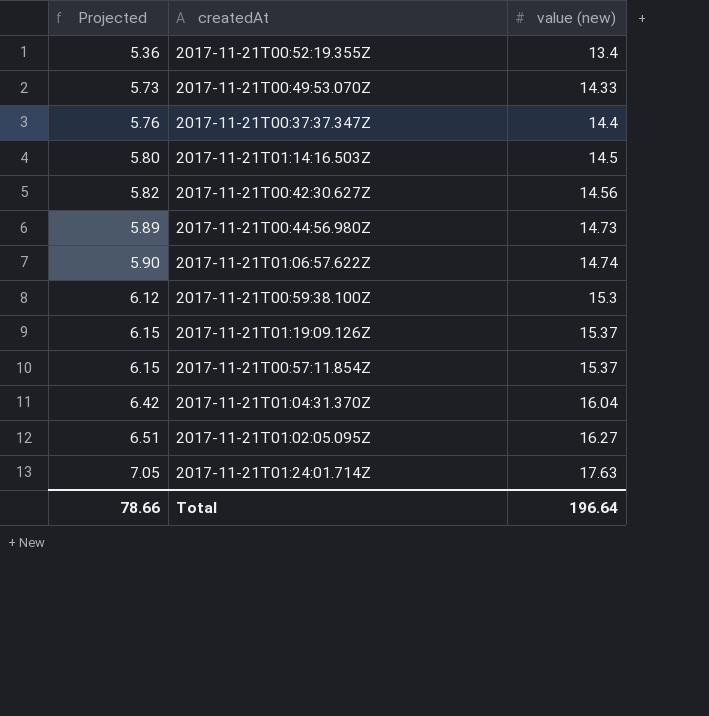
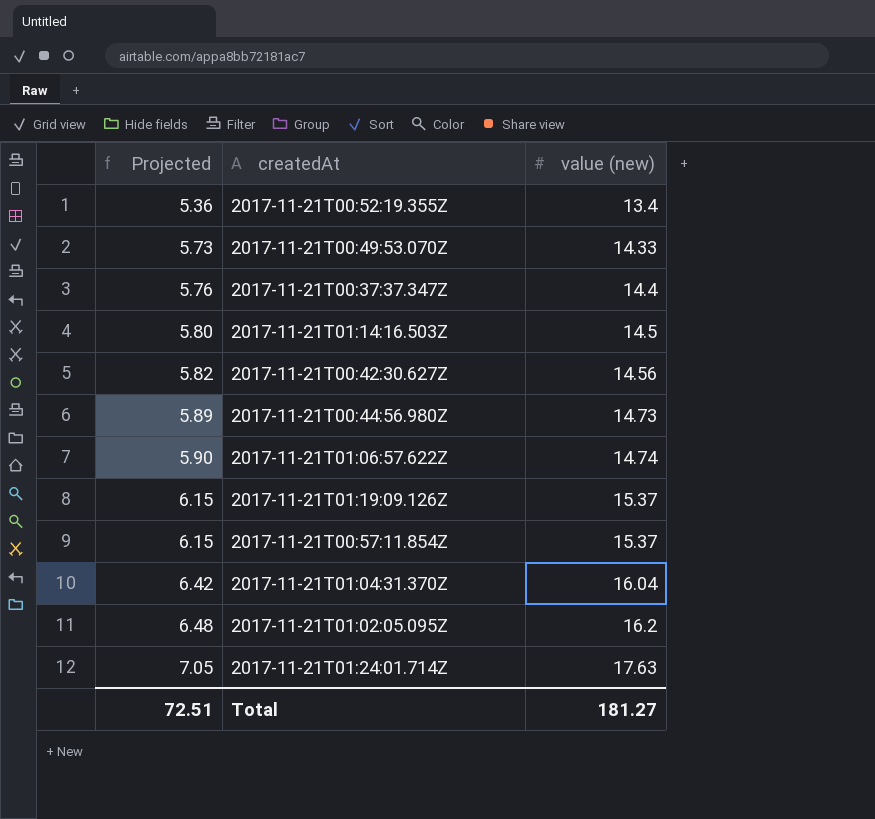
row 2017-11-21T00:59:38.100Z: 6.12 | 15.3 -> none
2017-11-21T01:02:05.095Z | Projected: 6.51 -> 6.48
2017-11-21T01:02:05.095Z | value (new): 16.27 -> 16.2
Total | Projected: 78.66 -> 72.51
Total | value (new): 196.64 -> 181.27

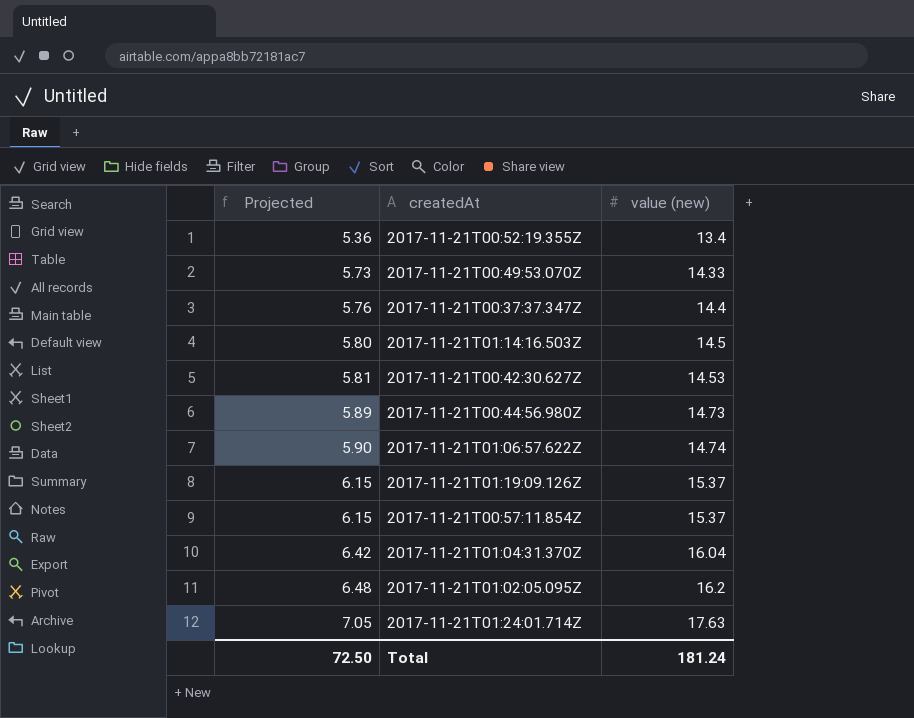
2017-11-21T00:42:30.627Z | Projected: 5.82 -> 5.81
2017-11-21T00:42:30.627Z | value (new): 14.56 -> 14.53
Total | Projected: 72.51 -> 72.50
Total | value (new): 181.27 -> 181.24

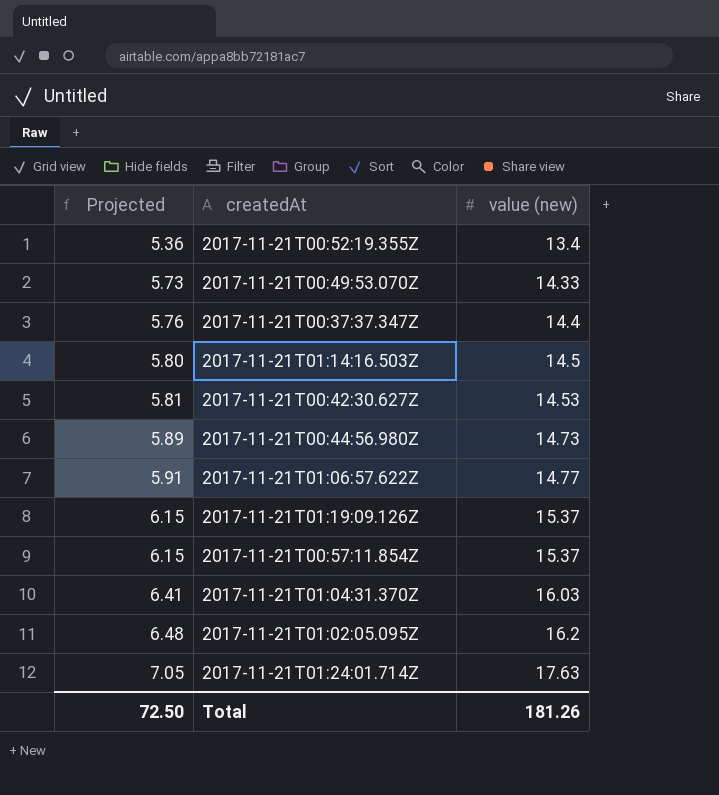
2017-11-21T01:06:57.622Z | Projected: 5.90 -> 5.91
2017-11-21T01:06:57.622Z | value (new): 14.74 -> 14.77
2017-11-21T01:04:31.370Z | Projected: 6.42 -> 6.41
2017-11-21T01:04:31.370Z | value (new): 16.04 -> 16.03
Total | value (new): 181.24 -> 181.26

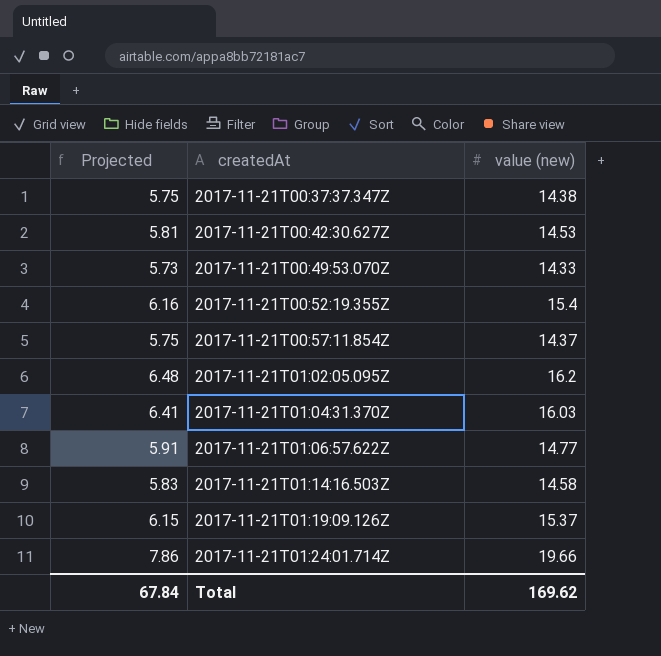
row order: Projected ascending -> createdAt ascending
row 2017-11-21T00:44:56.980Z: 5.89 | 14.73 -> none
2017-11-21T00:37:37.347Z | Projected: 5.76 -> 5.75
2017-11-21T00:37:37.347Z | value (new): 14.4 -> 14.38
2017-11-21T00:52:19.355Z | Projected: 5.36 -> 6.16
2017-11-21T00:52:19.355Z | value (new): 13.4 -> 15.4
2017-11-21T00:57:11.854Z | Projected: 6.15 -> 5.75
2017-11-21T00:57:11.854Z | value (new): 15.37 -> 14.37
2017-11-21T01:14:16.503Z | Projected: 5.80 -> 5.83
2017-11-21T01:14:16.503Z | value (new): 14.5 -> 14.58
2017-11-21T01:24:01.714Z | Projected: 7.05 -> 7.86
2017-11-21T01:24:01.714Z | value (new): 17.63 -> 19.66
Total | Projected: 72.50 -> 67.84
Total | value (new): 181.26 -> 169.62

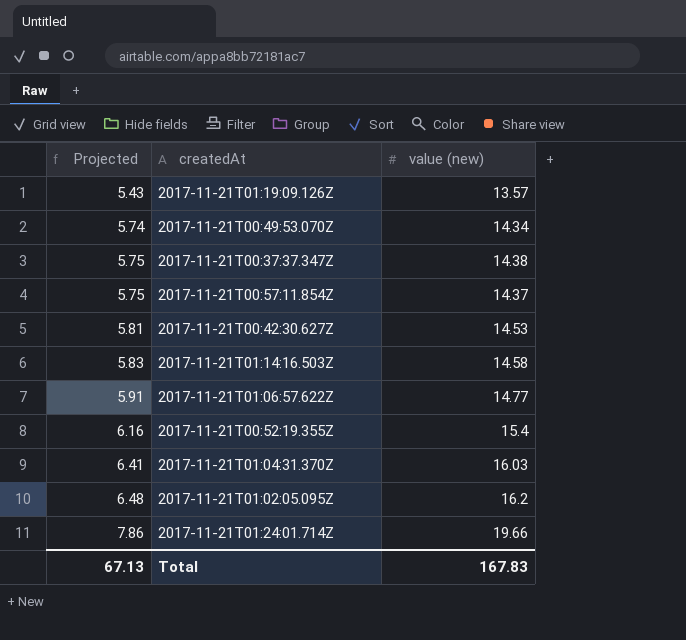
row order: createdAt ascending -> Projected ascending
2017-11-21T01:19:09.126Z | Projected: 6.15 -> 5.43
2017-11-21T01:19:09.126Z | value (new): 15.37 -> 13.57
2017-11-21T00:49:53.070Z | Projected: 5.73 -> 5.74
2017-11-21T00:49:53.070Z | value (new): 14.33 -> 14.34
Total | Projected: 67.84 -> 67.13
Total | value (new): 169.62 -> 167.83

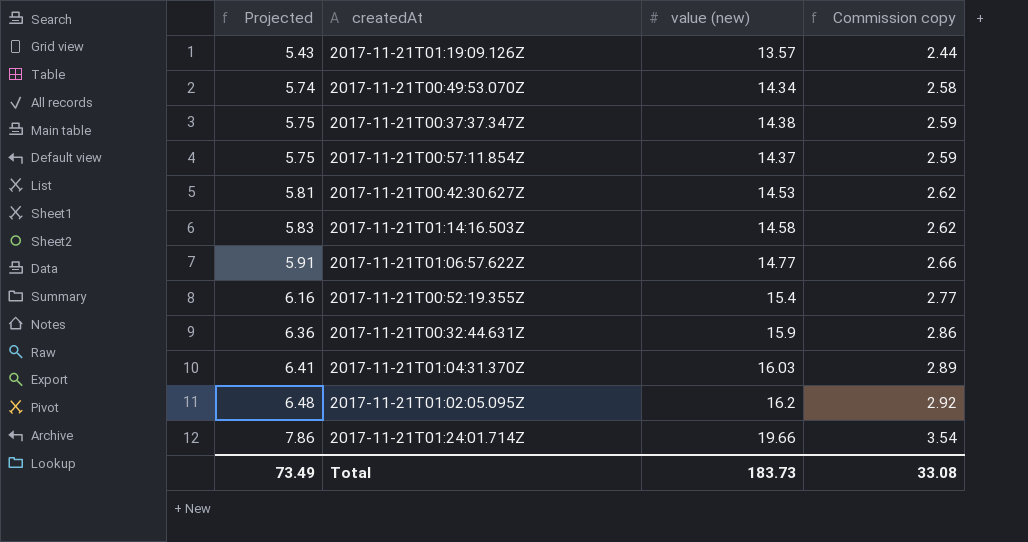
column Commission copy | formula: none -> [value (new)] * 0.18
row 2017-11-21T00:32:44.631Z: none -> 6.36 | 15.9 | 2.86
Total | Projected: 67.13 -> 73.49
Total | value (new): 167.83 -> 183.73

